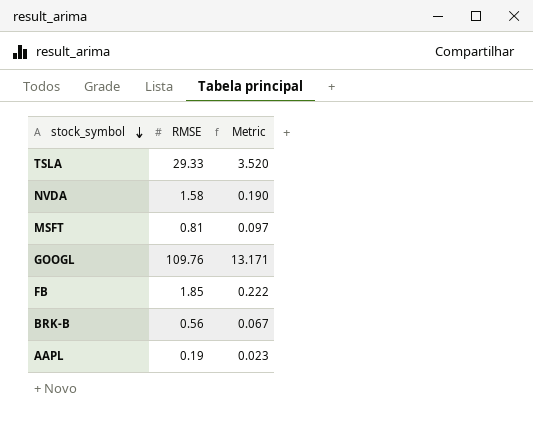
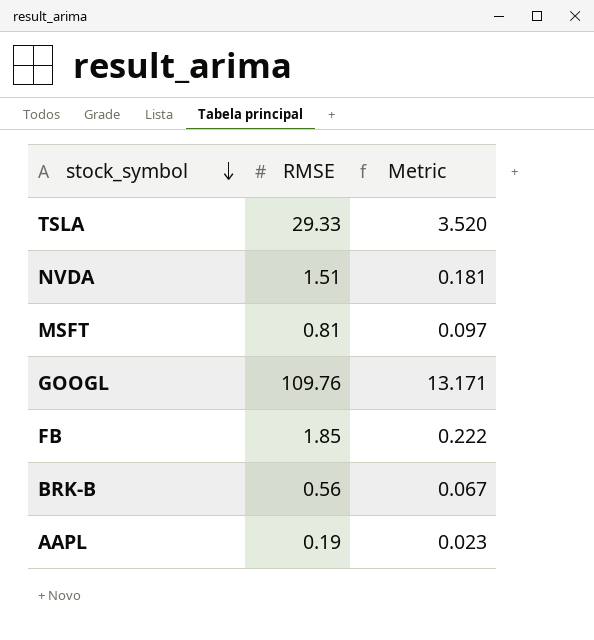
NVDA | RMSE: 1.58 -> 1.51
NVDA | Metric: 0.190 -> 0.181

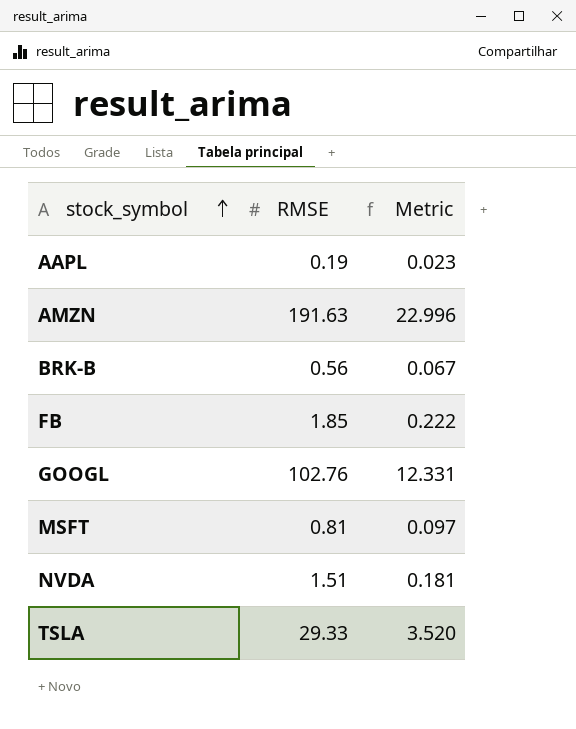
row order: stock_symbol descending -> stock_symbol ascending
row AMZN: none -> 191.63 | 22.996
GOOGL | RMSE: 109.76 -> 102.76
GOOGL | Metric: 13.171 -> 12.331

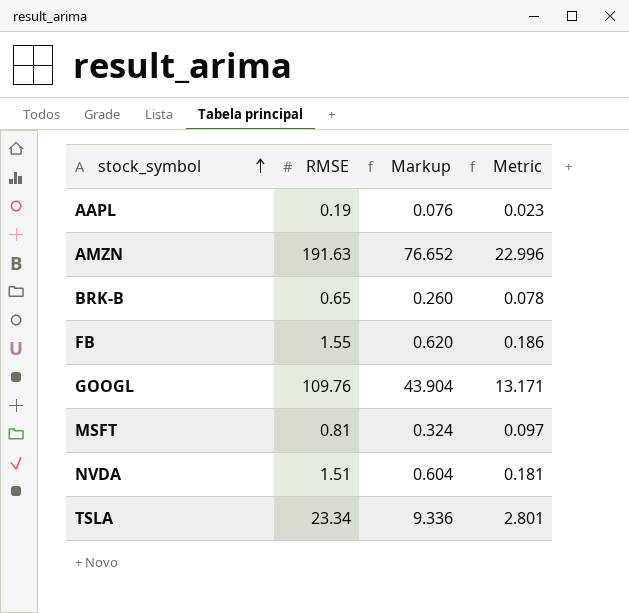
column Markup | formula: none -> [RMSE] * 0.4
BRK-B | RMSE: 0.56 -> 0.65
BRK-B | Metric: 0.067 -> 0.078
FB | RMSE: 1.85 -> 1.55
FB | Metric: 0.222 -> 0.186
GOOGL | RMSE: 102.76 -> 109.76
GOOGL | Metric: 12.331 -> 13.171
TSLA | RMSE: 29.33 -> 23.34
TSLA | Metric: 3.520 -> 2.801

